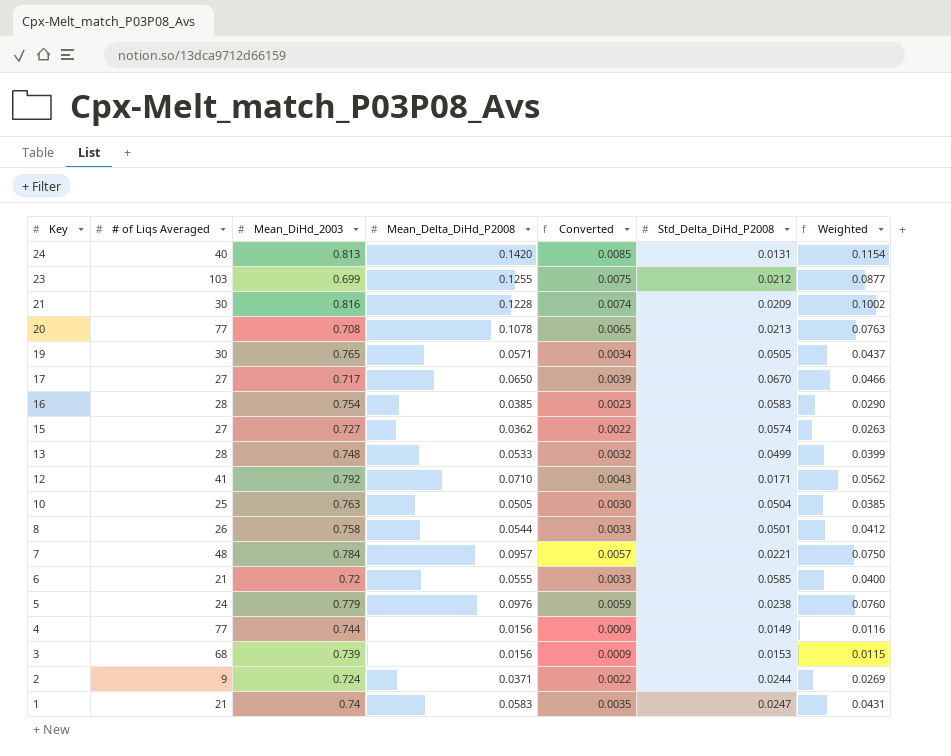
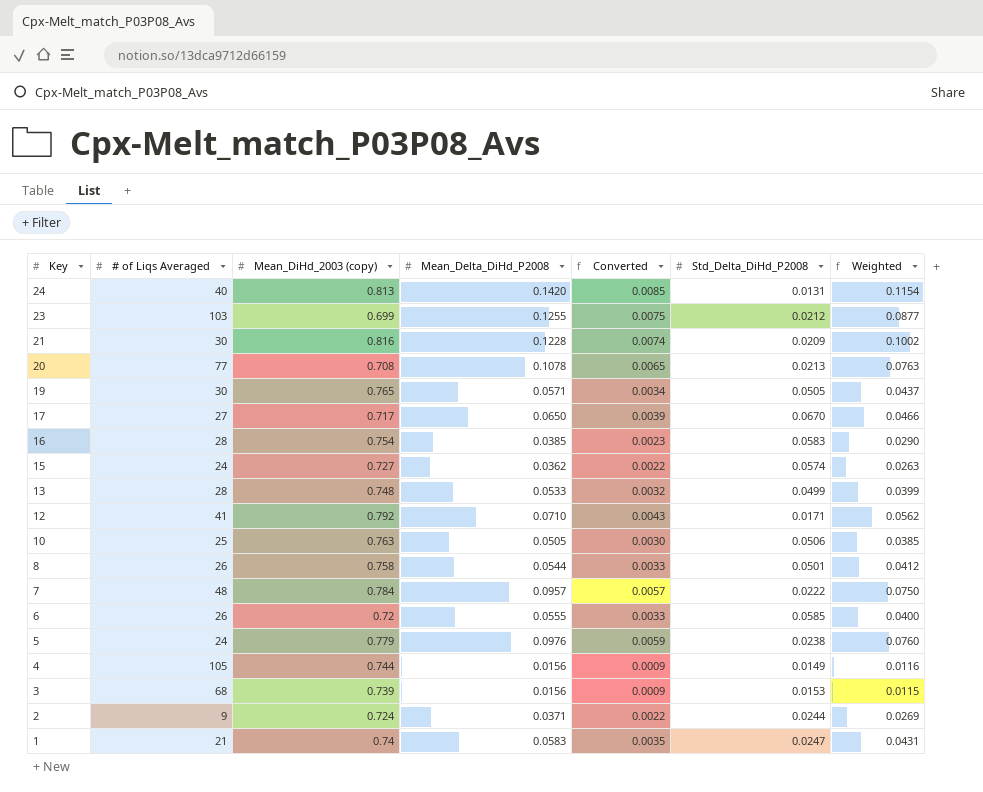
column name: Mean_DiHd_2003 -> Mean_DiHd_2003 (copy)
15 | # of Liqs Averaged: 27 -> 24
10 | Std_Delta_DiHd_P2008: 0.0504 -> 0.0506
7 | Std_Delta_DiHd_P2008: 0.0221 -> 0.0222
6 | # of Liqs Averaged: 21 -> 26
4 | # of Liqs Averaged: 77 -> 105

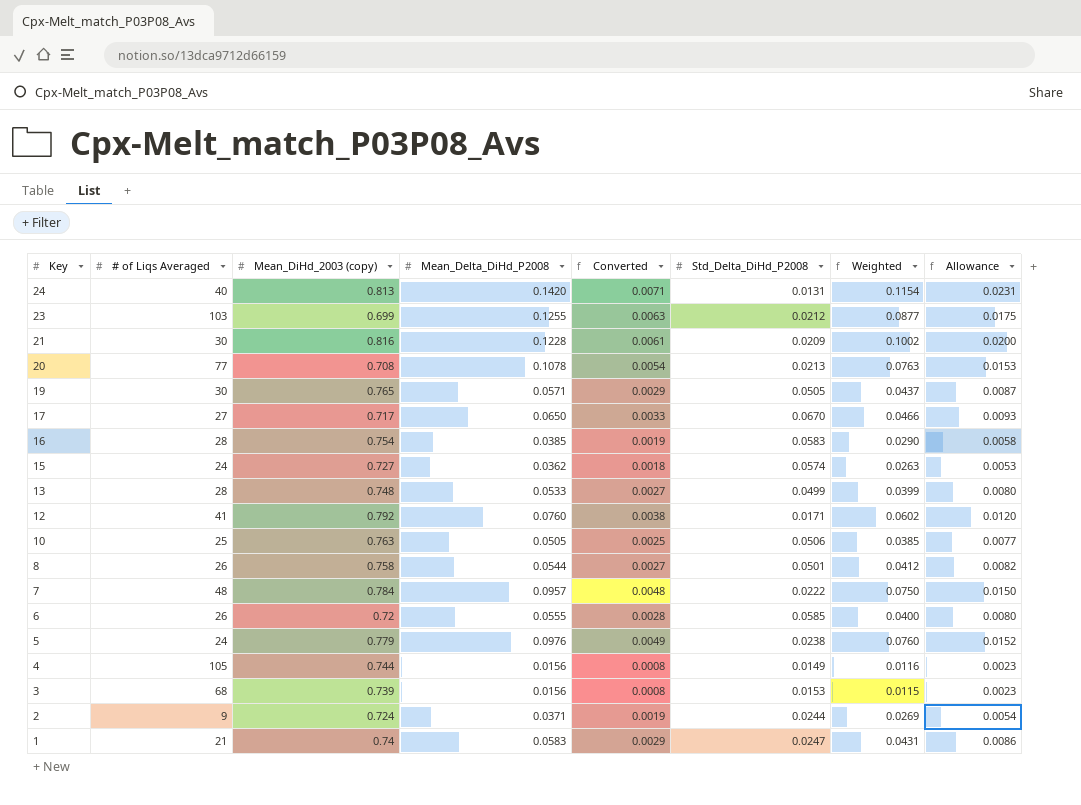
column Converted | formula: [Mean_Delta_DiHd_P2008] * 0.06 -> [Mean_Delta_DiHd_P2008] * 0.05
column Allowance | formula: none -> [Weighted] * 0.2
12 | Mean_Delta_DiHd_P2008: 0.0710 -> 0.0760
12 | Weighted: 0.0562 -> 0.0602

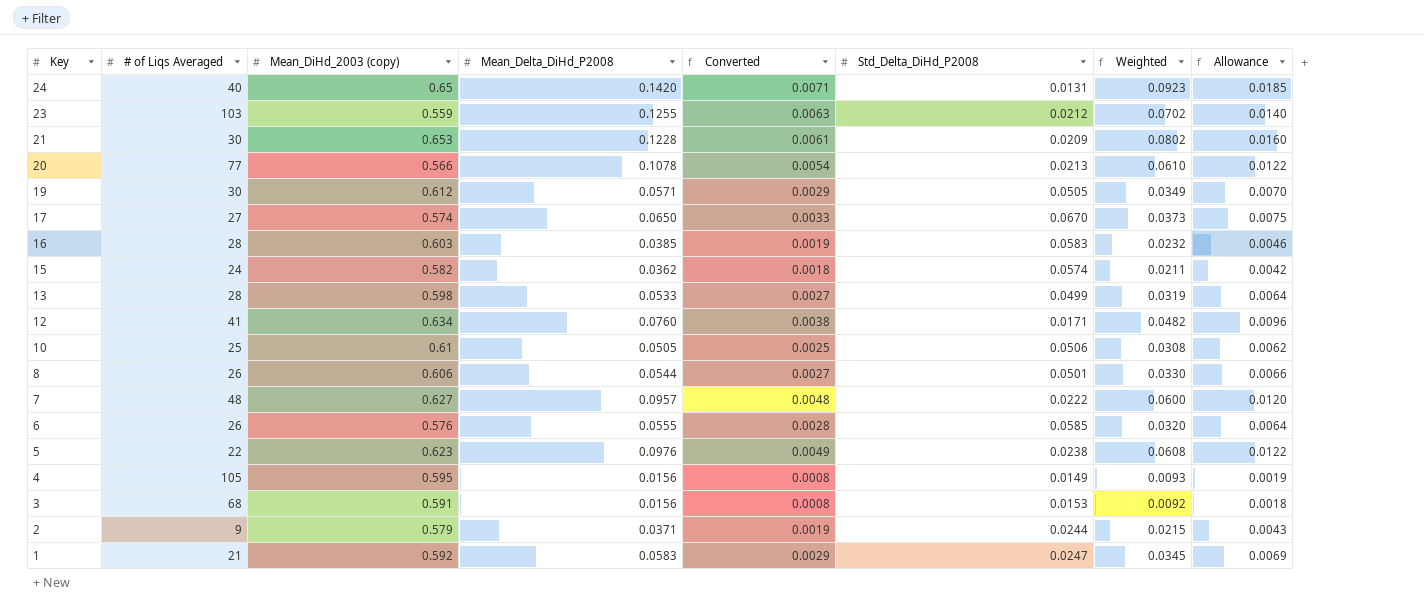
24 | Mean_DiHd_2003 (copy): 0.813 -> 0.65
24 | Weighted: 0.1154 -> 0.0923
24 | Allowance: 0.0231 -> 0.0185
23 | Mean_DiHd_2003 (copy): 0.699 -> 0.559
23 | Weighted: 0.0877 -> 0.0702
23 | Allowance: 0.0175 -> 0.0140
21 | Mean_DiHd_2003 (copy): 0.816 -> 0.653
21 | Weighted: 0.1002 -> 0.0802
21 | Allowance: 0.0200 -> 0.0160
20 | Mean_DiHd_2003 (copy): 0.708 -> 0.566
20 | Weighted: 0.0763 -> 0.0610
20 | Allowance: 0.0153 -> 0.0122
19 | Mean_DiHd_2003 (copy): 0.765 -> 0.612
19 | Weighted: 0.0437 -> 0.0349
19 | Allowance: 0.0087 -> 0.0070
17 | Mean_DiHd_2003 (copy): 0.717 -> 0.574
17 | Weighted: 0.0466 -> 0.0373
17 | Allowance: 0.0093 -> 0.0075
16 | Mean_DiHd_2003 (copy): 0.754 -> 0.603
16 | Weighted: 0.0290 -> 0.0232
16 | Allowance: 0.0058 -> 0.0046
15 | Mean_DiHd_2003 (copy): 0.727 -> 0.582
15 | Weighted: 0.0263 -> 0.0211
15 | Allowance: 0.0053 -> 0.0042
13 | Mean_DiHd_2003 (copy): 0.748 -> 0.598
13 | Weighted: 0.0399 -> 0.0319
13 | Allowance: 0.0080 -> 0.0064
12 | Mean_DiHd_2003 (copy): 0.792 -> 0.634
12 | Weighted: 0.0602 -> 0.0482
12 | Allowance: 0.0120 -> 0.0096
10 | Mean_DiHd_2003 (copy): 0.763 -> 0.61
10 | Weighted: 0.0385 -> 0.0308
10 | Allowance: 0.0077 -> 0.0062
8 | Mean_DiHd_2003 (copy): 0.758 -> 0.606
8 | Weighted: 0.0412 -> 0.0330
8 | Allowance: 0.0082 -> 0.0066
7 | Mean_DiHd_2003 (copy): 0.784 -> 0.627
7 | Weighted: 0.0750 -> 0.0600
7 | Allowance: 0.0150 -> 0.0120
6 | Mean_DiHd_2003 (copy): 0.72 -> 0.576
6 | Weighted: 0.0400 -> 0.0320
6 | Allowance: 0.0080 -> 0.0064
5 | # of Liqs Averaged: 24 -> 22
5 | Mean_DiHd_2003 (copy): 0.779 -> 0.623
5 | Weighted: 0.0760 -> 0.0608
5 | Allowance: 0.0152 -> 0.0122
4 | Mean_DiHd_2003 (copy): 0.744 -> 0.595
4 | Weighted: 0.0116 -> 0.0093
4 | Allowance: 0.0023 -> 0.0019
3 | Mean_DiHd_2003 (copy): 0.739 -> 0.591
3 | Weighted: 0.0115 -> 0.0092
3 | Allowance: 0.0023 -> 0.0018
2 | Mean_DiHd_2003 (copy): 0.724 -> 0.579
2 | Weighted: 0.0269 -> 0.0215
2 | Allowance: 0.0054 -> 0.0043
1 | Mean_DiHd_2003 (copy): 0.74 -> 0.592
1 | Weighted: 0.0431 -> 0.0345
1 | Allowance: 0.0086 -> 0.0069

